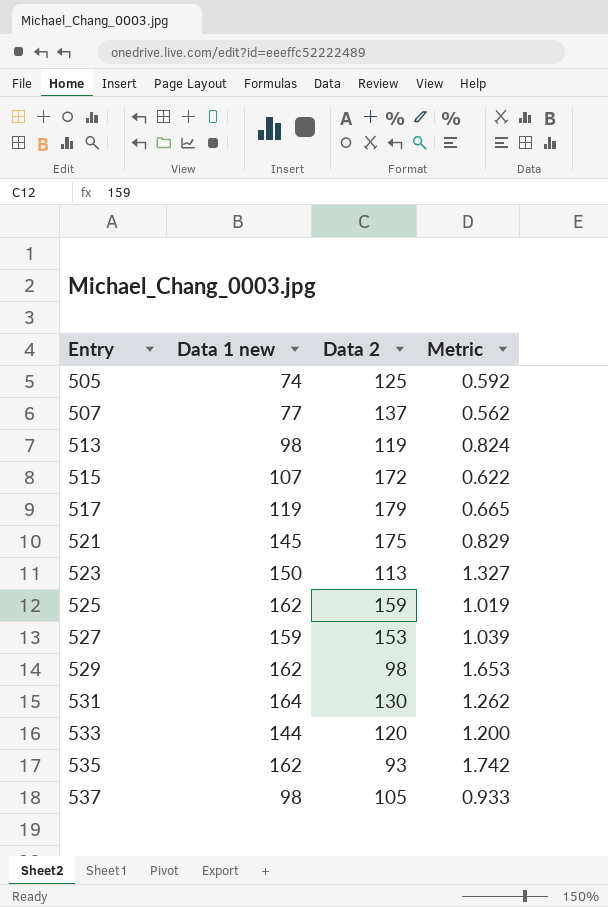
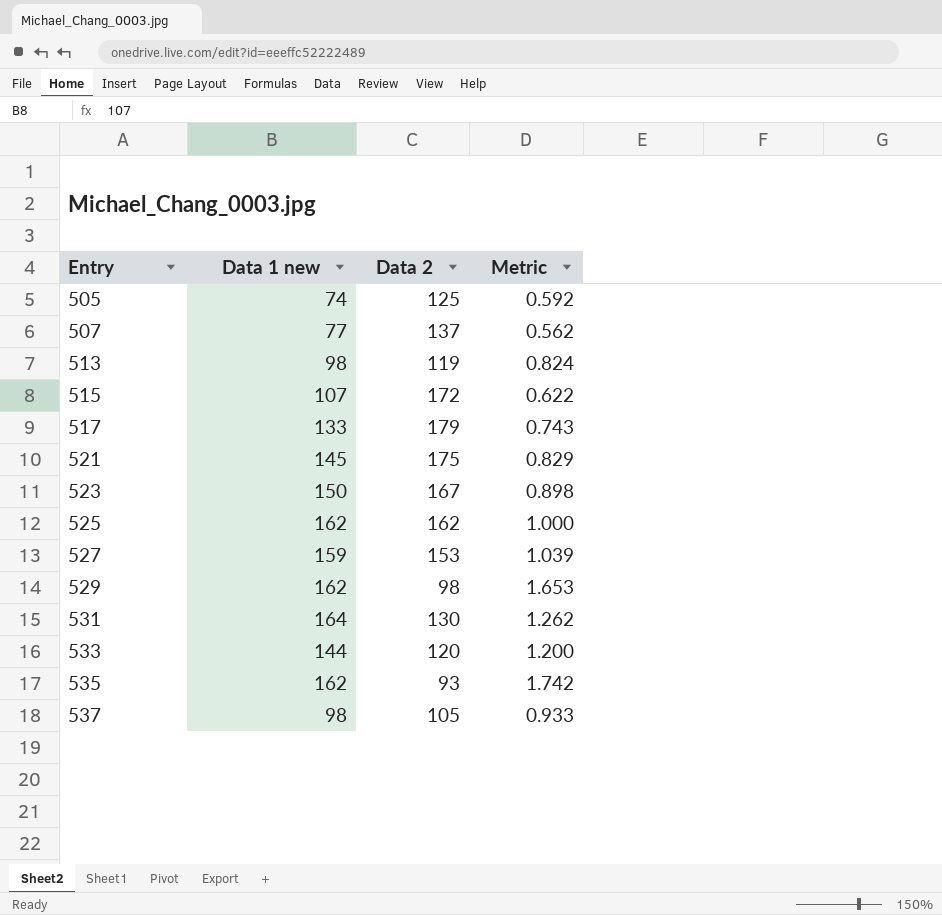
517 | Data 1 new: 119 -> 133
517 | Metric: 0.665 -> 0.743
523 | Data 2: 113 -> 167
523 | Metric: 1.327 -> 0.898
525 | Data 2: 159 -> 162
525 | Metric: 1.019 -> 1.000

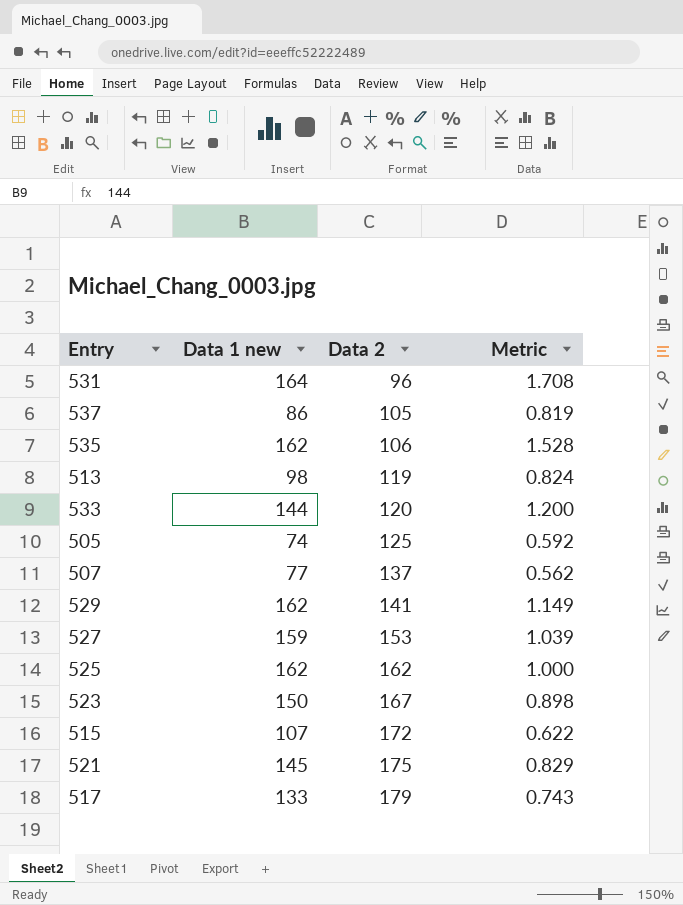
row order: Entry ascending -> Data 2 ascending
531 | Data 2: 130 -> 96
531 | Metric: 1.262 -> 1.708
537 | Data 1 new: 98 -> 86
537 | Metric: 0.933 -> 0.819
535 | Data 2: 93 -> 106
535 | Metric: 1.742 -> 1.528
529 | Data 2: 98 -> 141
529 | Metric: 1.653 -> 1.149

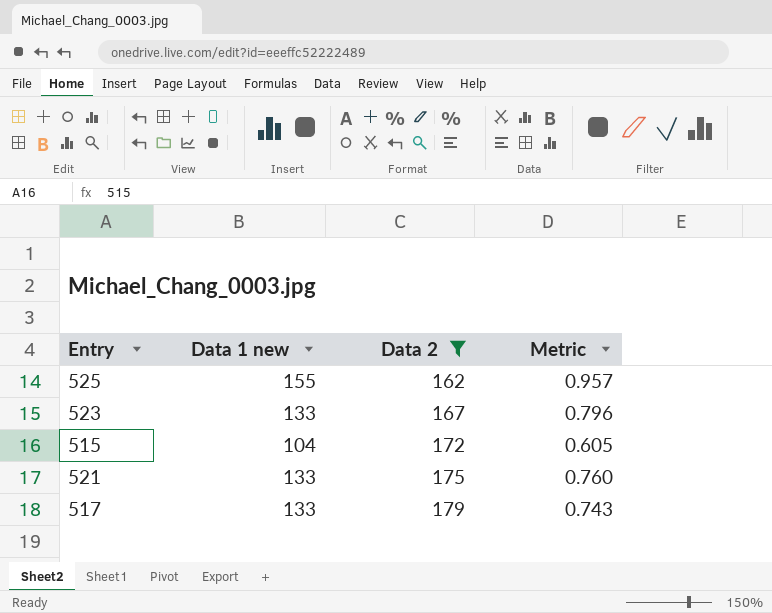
filter: none -> Data 2 >= 162
525 | Data 1 new: 162 -> 155
525 | Metric: 1.000 -> 0.957
523 | Data 1 new: 150 -> 133
523 | Metric: 0.898 -> 0.796
515 | Data 1 new: 107 -> 104
515 | Metric: 0.622 -> 0.605
521 | Data 1 new: 145 -> 133
521 | Metric: 0.829 -> 0.760

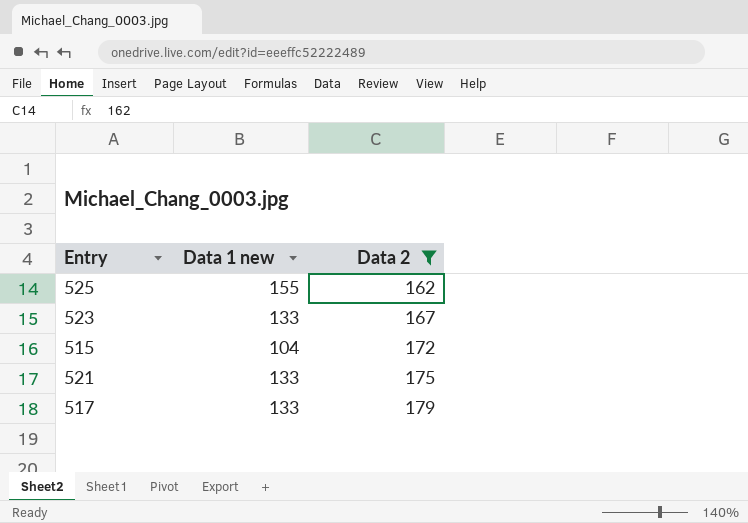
column Metric | formula: [Data 1 new] / [Data 2] -> none

